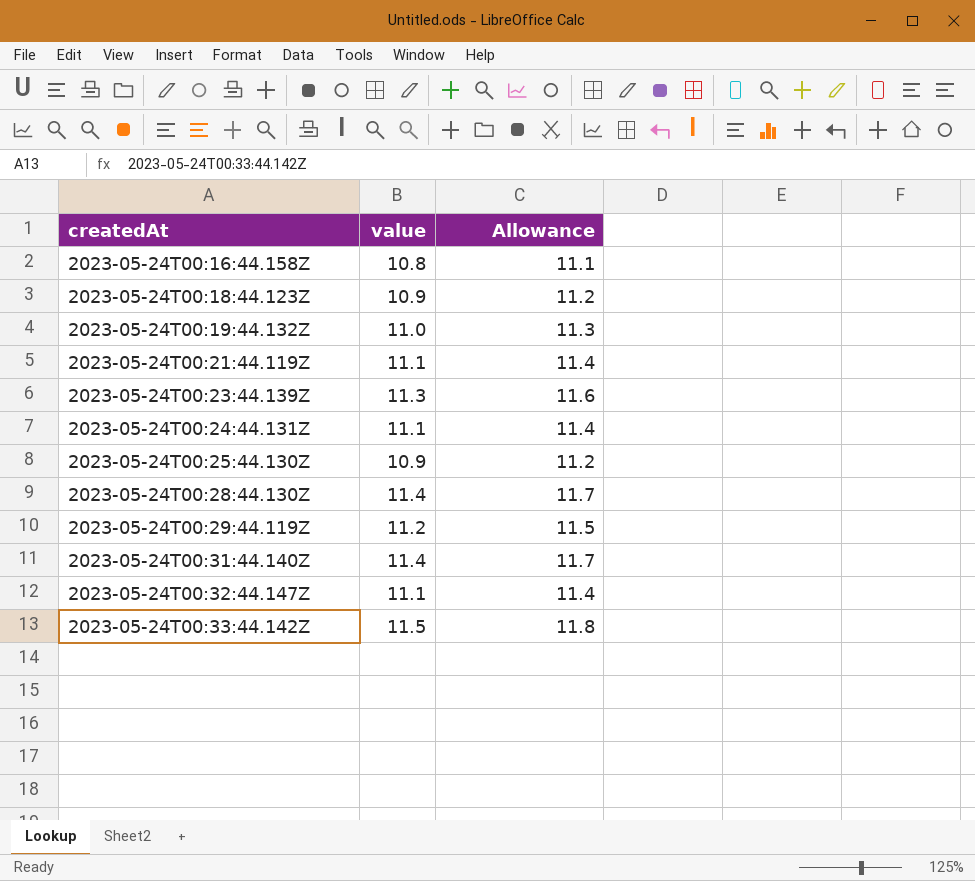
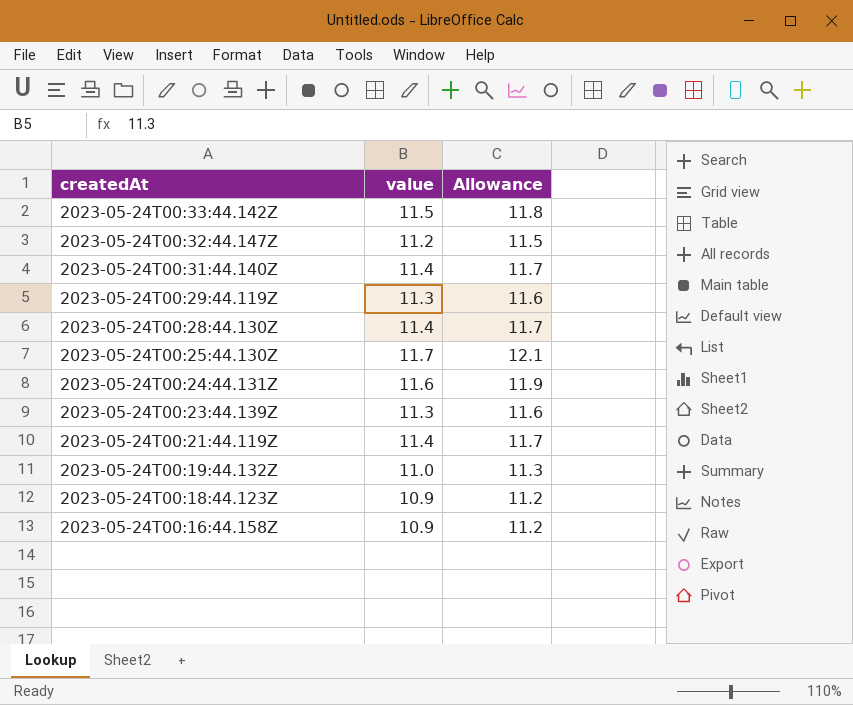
row order: createdAt ascending -> createdAt descending
2023-05-24T00:32:44.147Z | value: 11.1 -> 11.2
2023-05-24T00:32:44.147Z | Allowance: 11.4 -> 11.5
2023-05-24T00:29:44.119Z | value: 11.2 -> 11.3
2023-05-24T00:29:44.119Z | Allowance: 11.5 -> 11.6
2023-05-24T00:25:44.130Z | value: 10.9 -> 11.7
2023-05-24T00:25:44.130Z | Allowance: 11.2 -> 12.1
2023-05-24T00:24:44.131Z | value: 11.1 -> 11.6
2023-05-24T00:24:44.131Z | Allowance: 11.4 -> 11.9
2023-05-24T00:21:44.119Z | value: 11.1 -> 11.4
2023-05-24T00:21:44.119Z | Allowance: 11.4 -> 11.7
2023-05-24T00:16:44.158Z | value: 10.8 -> 10.9
2023-05-24T00:16:44.158Z | Allowance: 11.1 -> 11.2

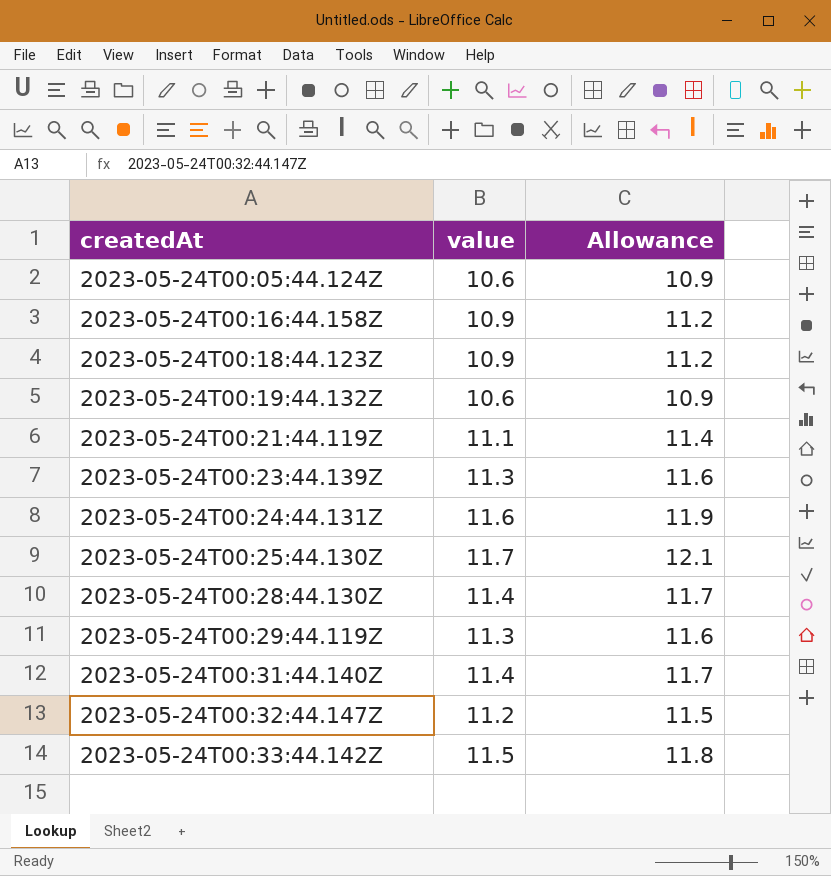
row order: createdAt descending -> createdAt ascending
row 2023-05-24T00:05:44.124Z: none -> 10.6 | 10.9
2023-05-24T00:19:44.132Z | value: 11.0 -> 10.6
2023-05-24T00:19:44.132Z | Allowance: 11.3 -> 10.9
2023-05-24T00:21:44.119Z | value: 11.4 -> 11.1
2023-05-24T00:21:44.119Z | Allowance: 11.7 -> 11.4

